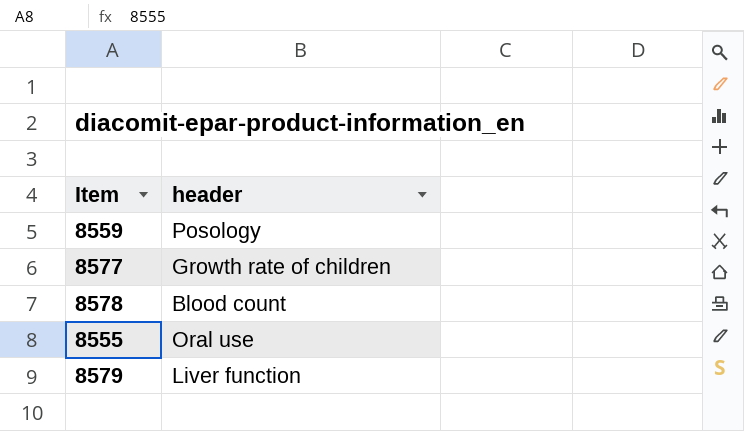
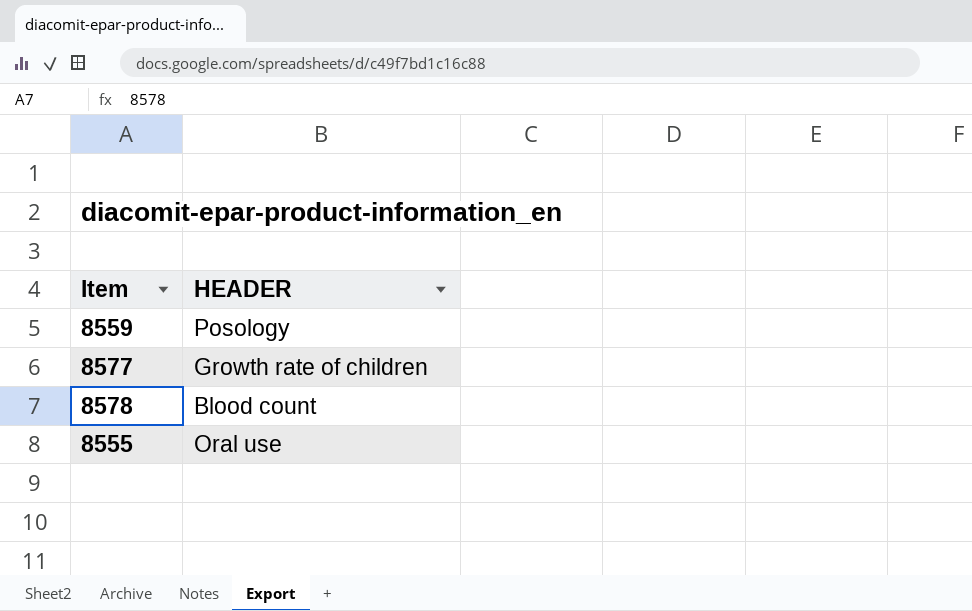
column name: header -> HEADER
row 8579: Liver function -> none

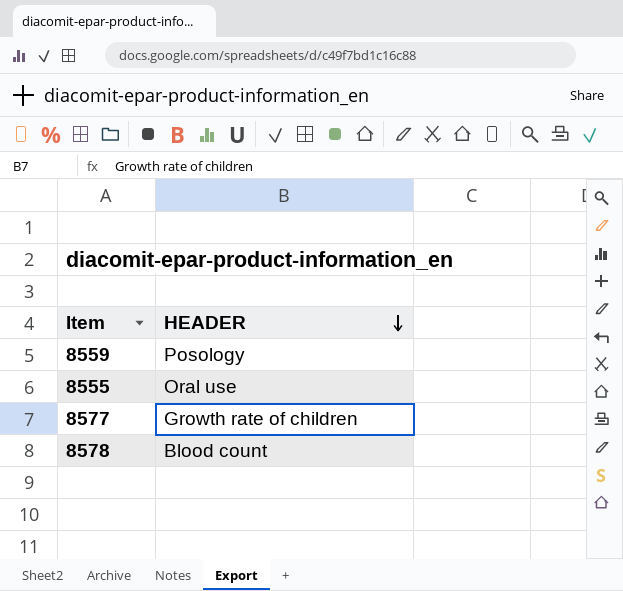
row order: none -> HEADER descending

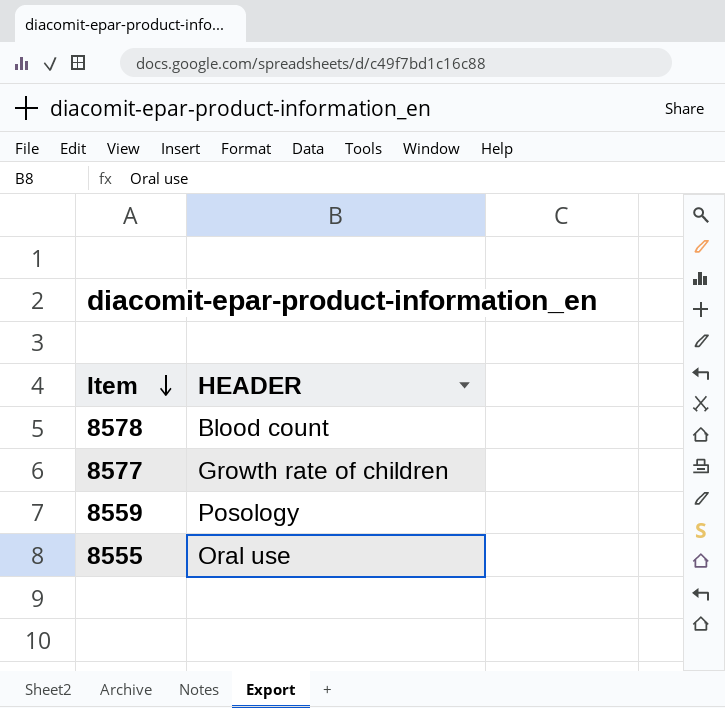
row order: HEADER descending -> Item descending

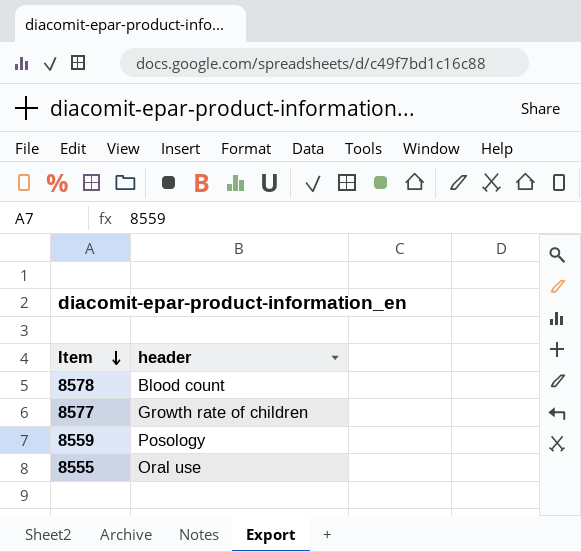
column name: HEADER -> header

